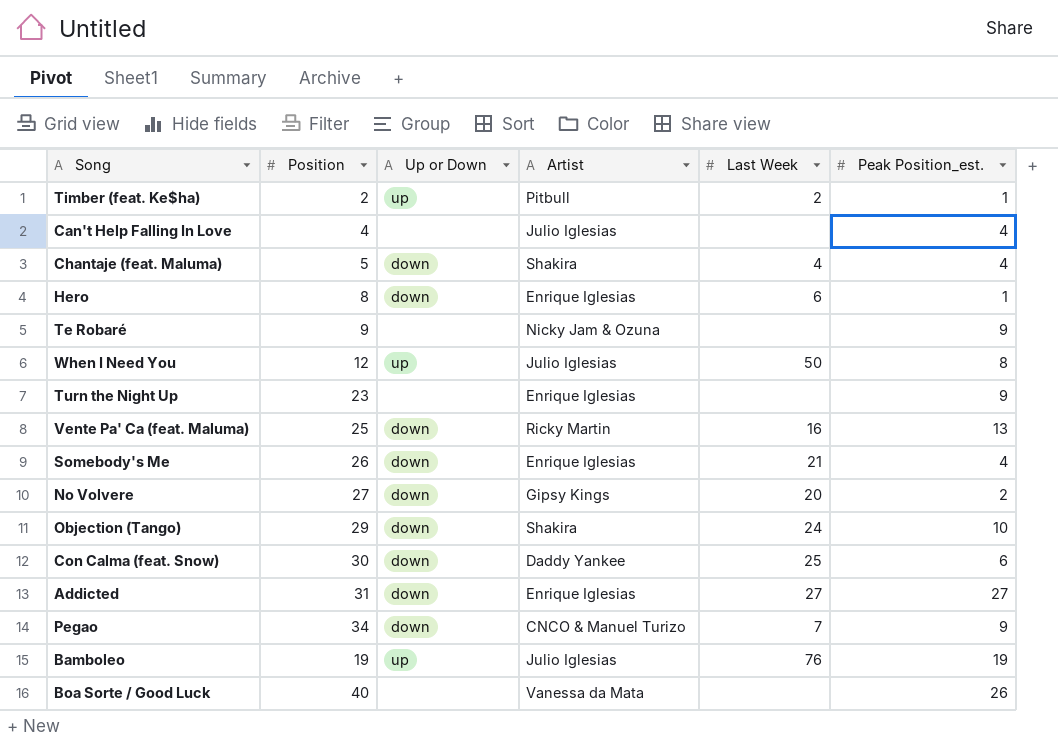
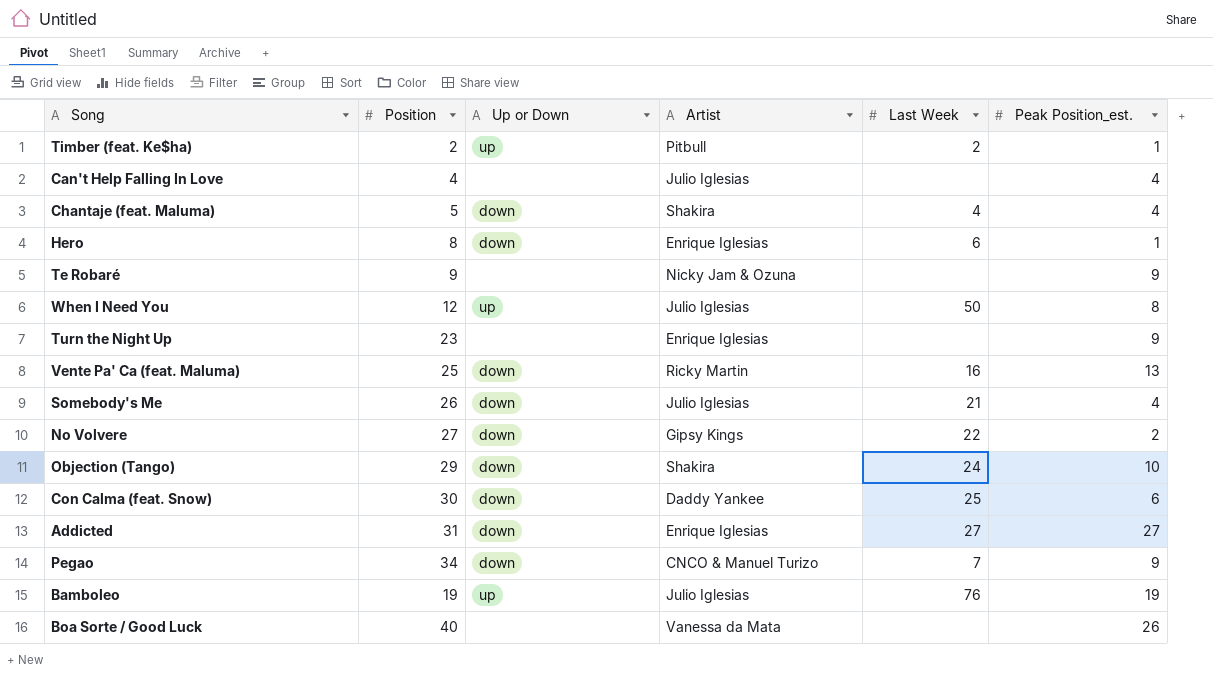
Somebody's Me | Artist: Enrique Iglesias -> Julio Iglesias
No Volvere | Last Week: 20 -> 22

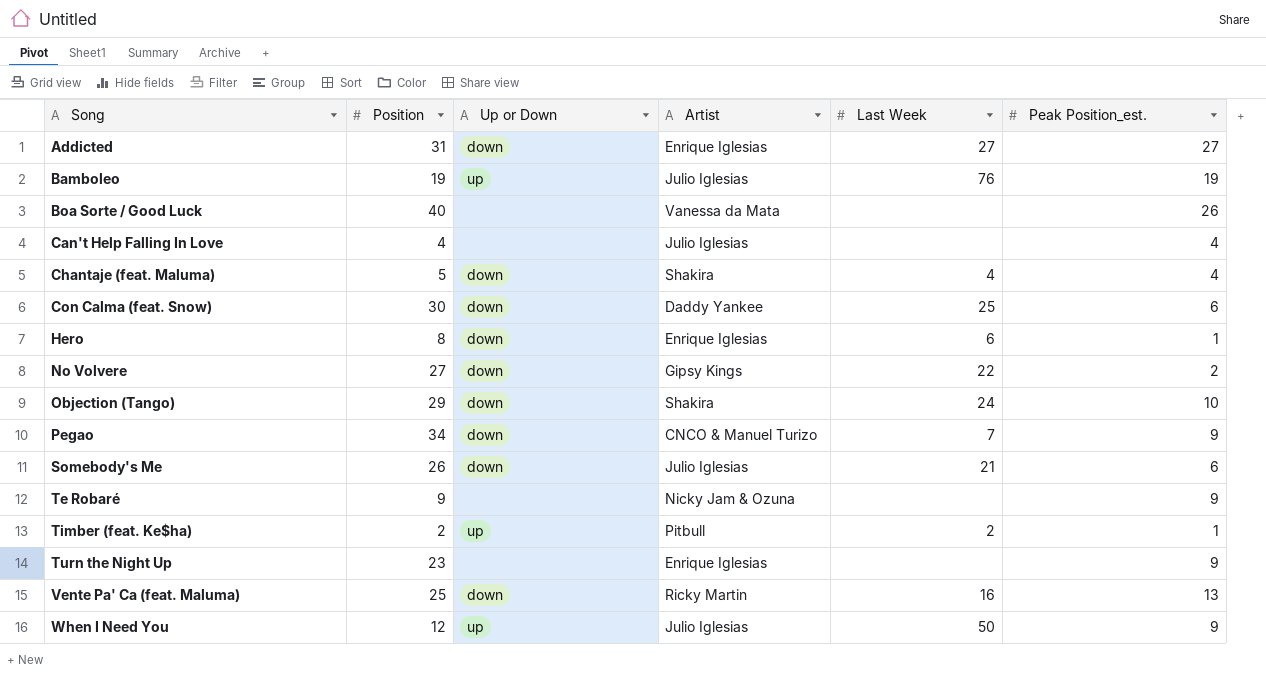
row order: none -> Song ascending
Somebody's Me | Peak Position_est.: 4 -> 6
When I Need You | Peak Position_est.: 8 -> 9

